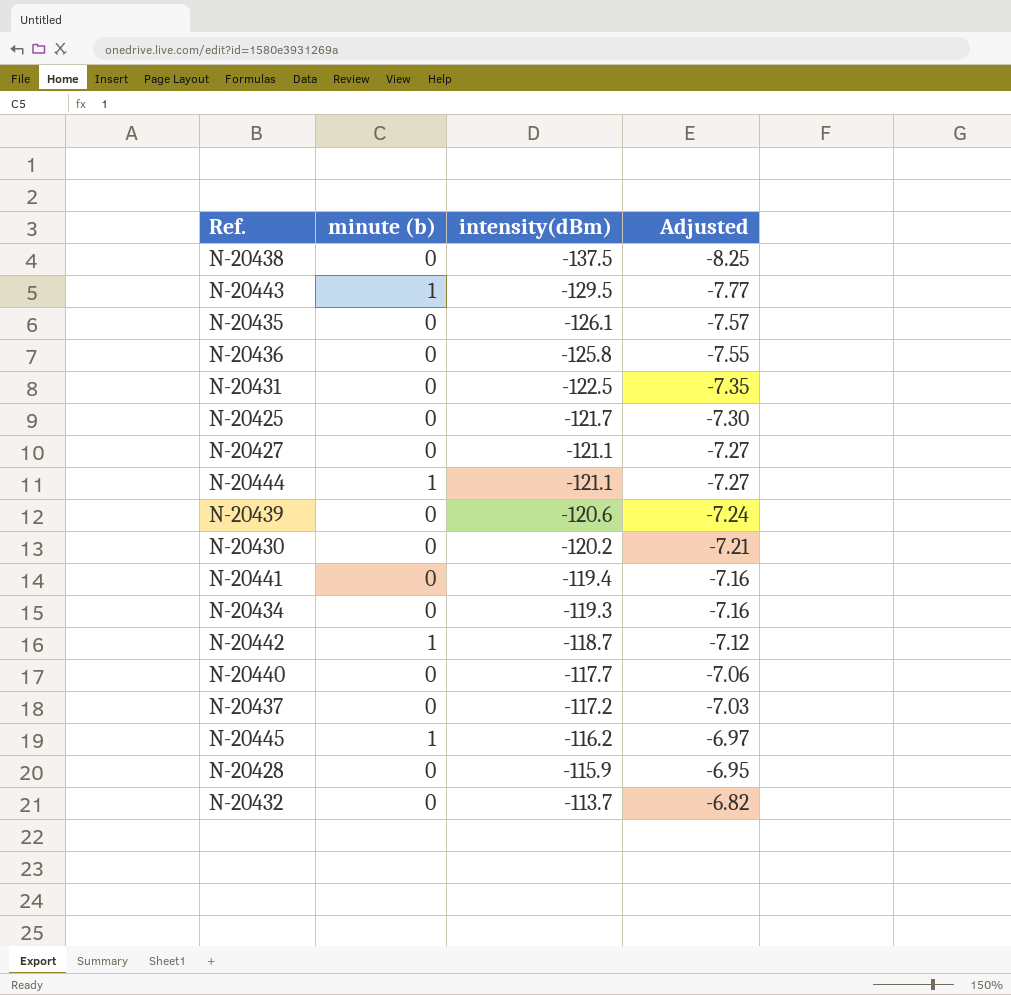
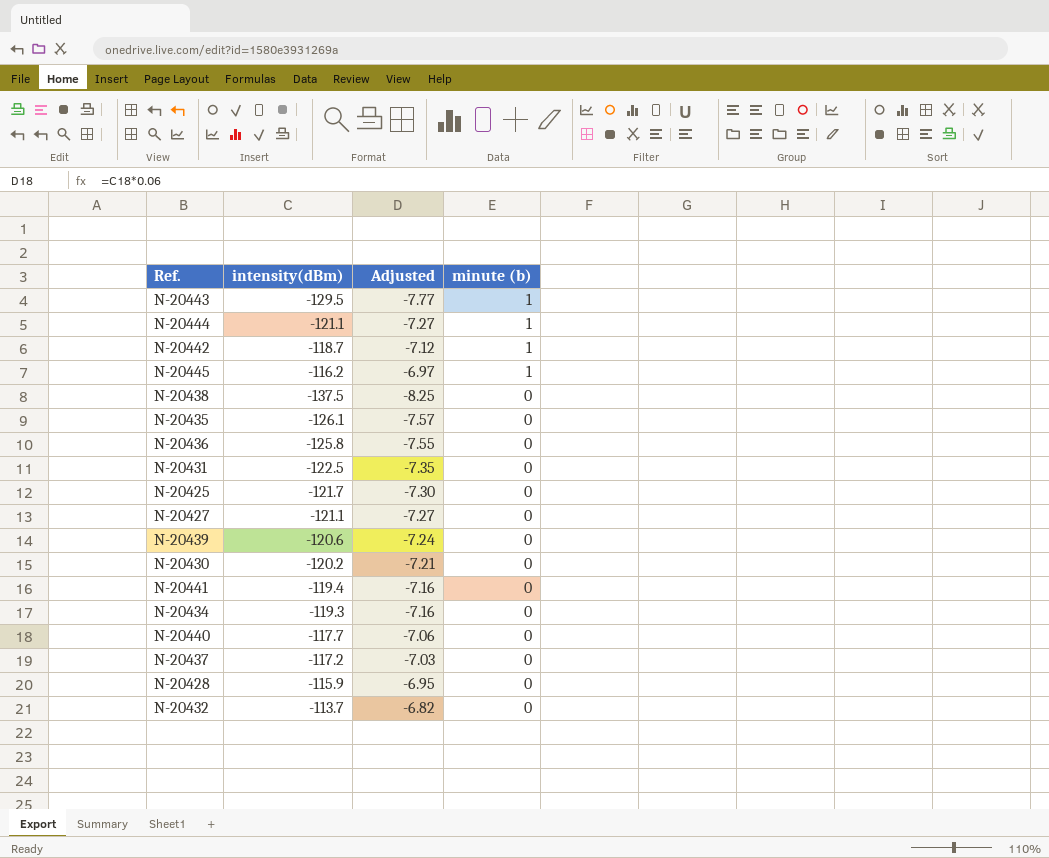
row order: intensity(dBm) ascending -> minute (b) descending
column minute (b) | position: 2 -> 4

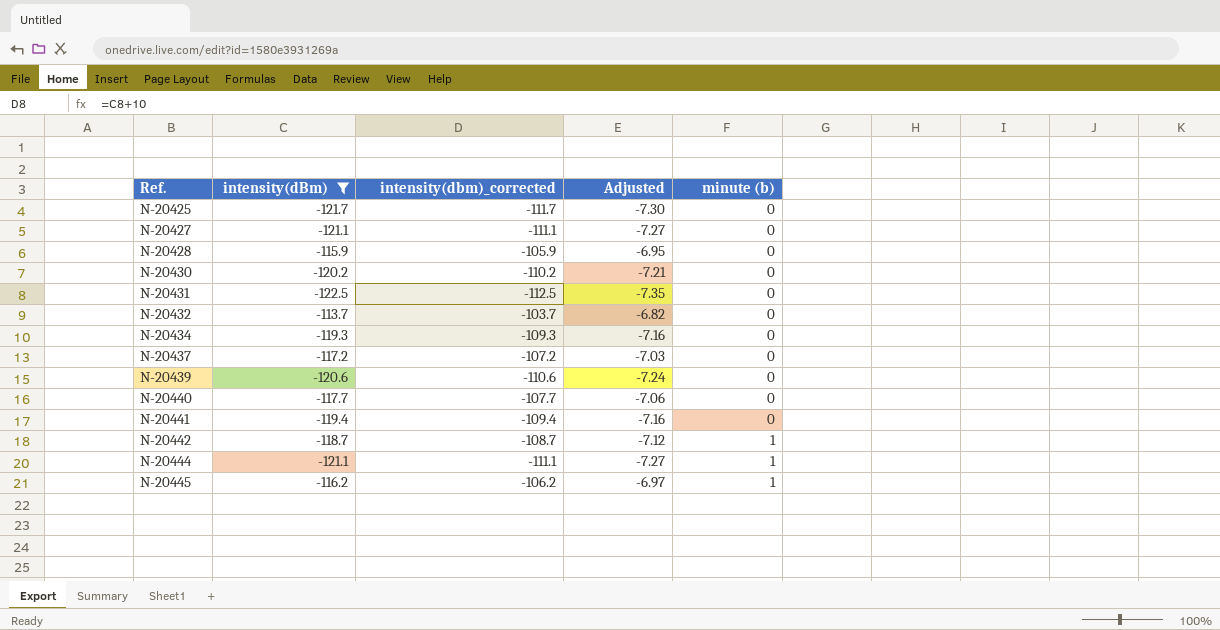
filter: none -> intensity(dBm) >= -122.5
row order: minute (b) descending -> Ref. ascending
column intensity(dbm)_corrected | formula: none -> [intensity(dBm)] + 10

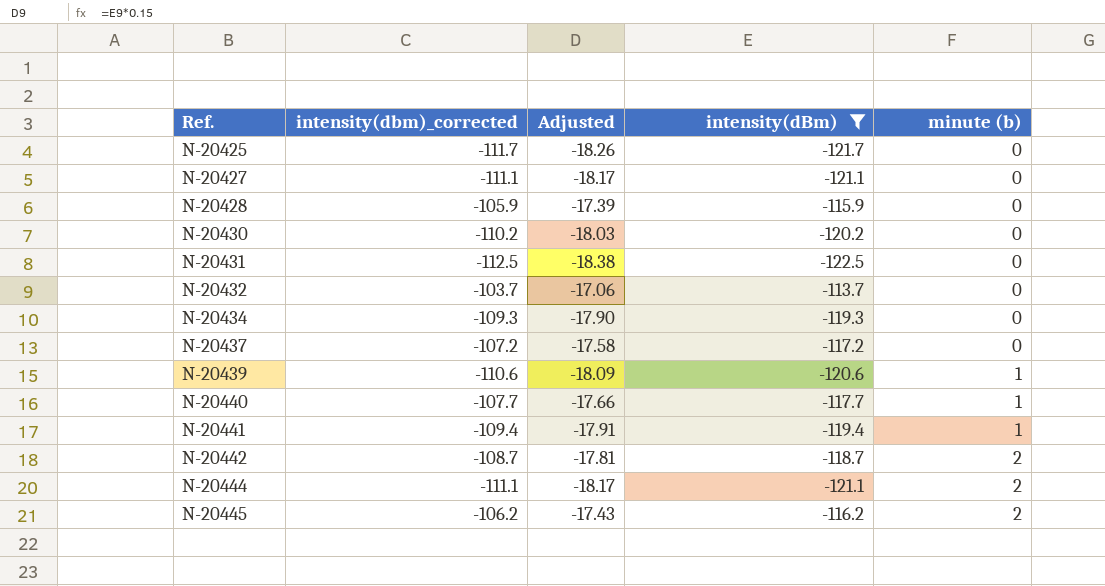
column Adjusted | formula: [intensity(dBm)] * 0.06 -> [intensity(dBm)] * 0.15
column intensity(dBm) | position: 2 -> 4
N-20439 | minute (b): 0 -> 1
N-20440 | minute (b): 0 -> 1
N-20441 | minute (b): 0 -> 1
N-20442 | minute (b): 1 -> 2
N-20444 | minute (b): 1 -> 2
N-20445 | minute (b): 1 -> 2

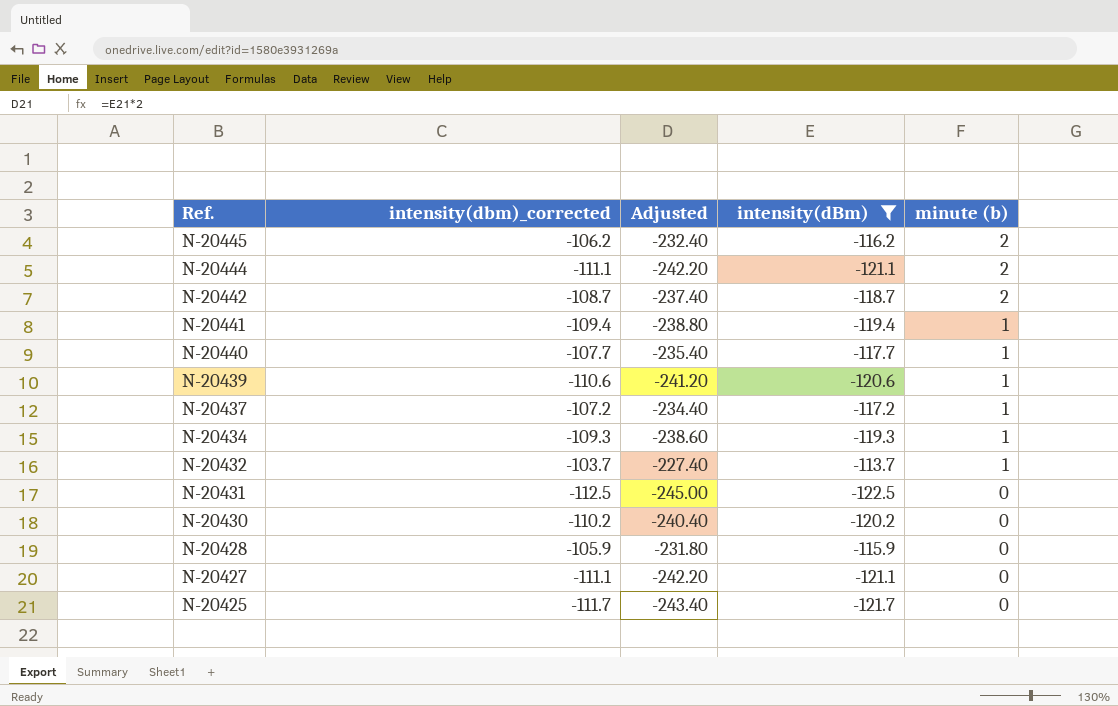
row order: Ref. ascending -> Ref. descending
column Adjusted | formula: [intensity(dBm)] * 0.15 -> [intensity(dBm)] * 2
N-20437 | minute (b): 0 -> 1
N-20434 | minute (b): 0 -> 1
N-20432 | minute (b): 0 -> 1

